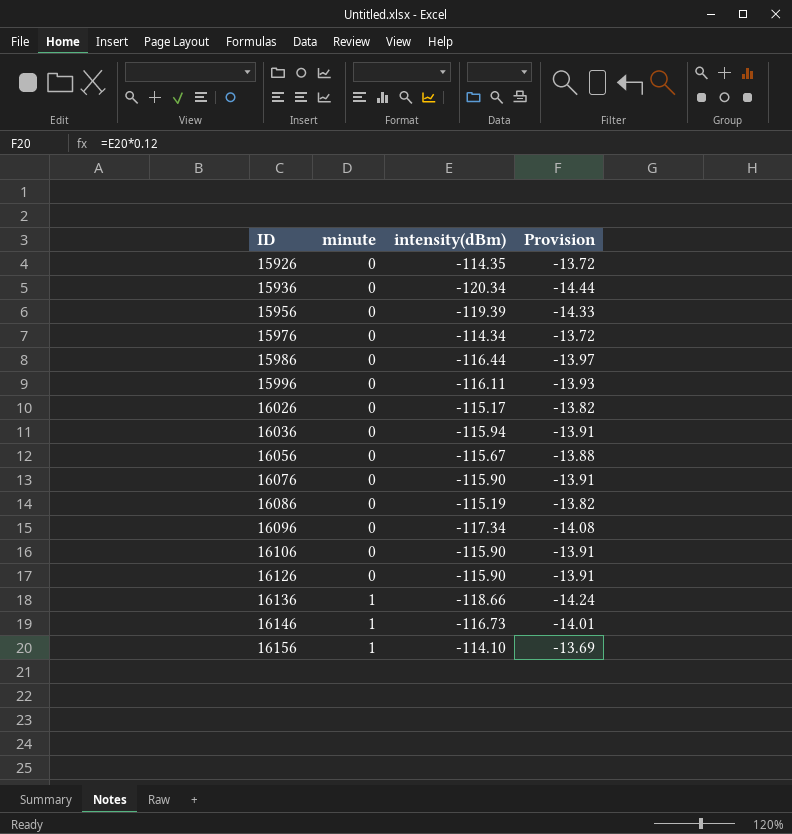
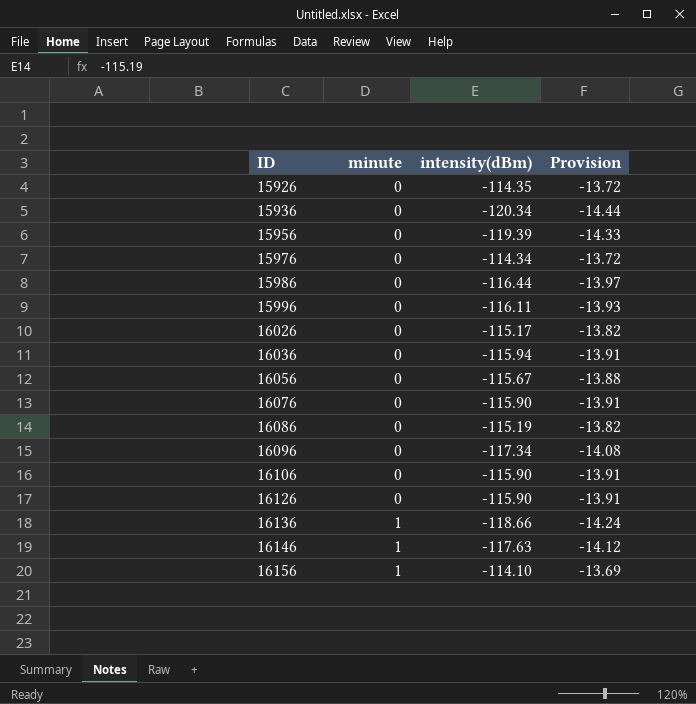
16146 | intensity(dBm): -116.73 -> -117.63
16146 | Provision: -14.01 -> -14.12

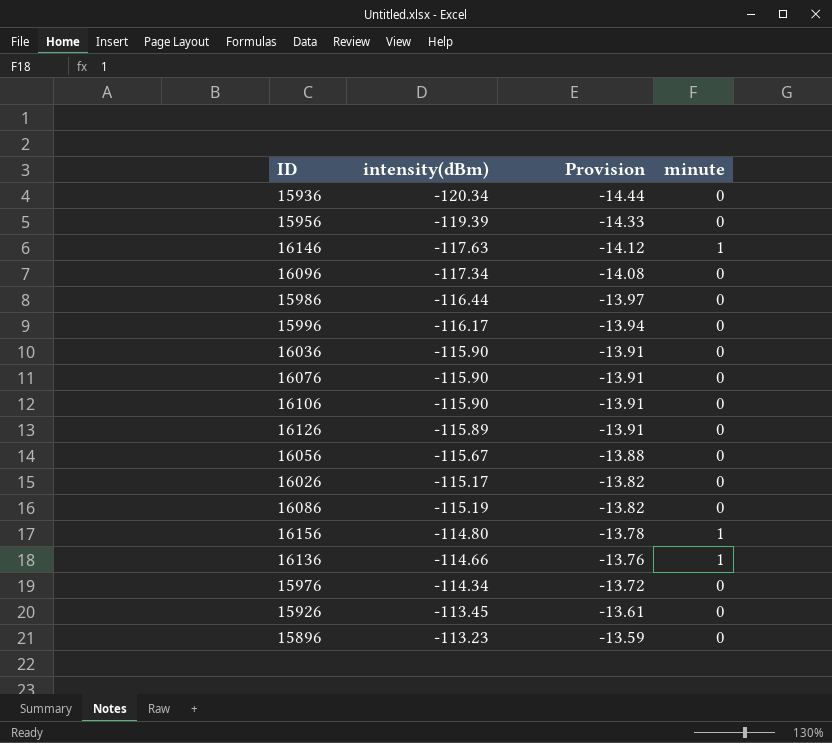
row order: ID ascending -> Provision ascending
column minute | position: 2 -> 4
15996 | intensity(dBm): -116.11 -> -116.17
15996 | Provision: -13.93 -> -13.94
16036 | intensity(dBm): -115.94 -> -115.90
16126 | intensity(dBm): -115.90 -> -115.89
16156 | intensity(dBm): -114.10 -> -114.80
16156 | Provision: -13.69 -> -13.78
16136 | intensity(dBm): -118.66 -> -114.66
16136 | Provision: -14.24 -> -13.76
15926 | intensity(dBm): -114.35 -> -113.45
15926 | Provision: -13.72 -> -13.61
row 15896: none -> -113.23 | -13.59 | 0

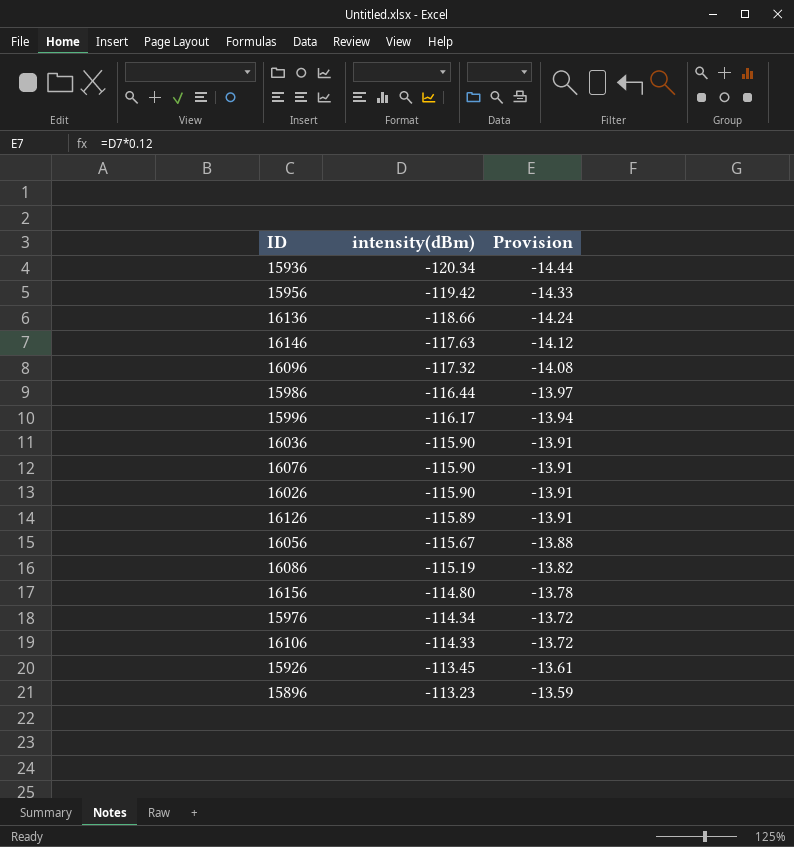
row order: Provision ascending -> intensity(dBm) ascending
column minute | position: 4 -> none
15956 | intensity(dBm): -119.39 -> -119.42
16136 | intensity(dBm): -114.66 -> -118.66
16136 | Provision: -13.76 -> -14.24
16096 | intensity(dBm): -117.34 -> -117.32
16026 | intensity(dBm): -115.17 -> -115.90
16026 | Provision: -13.82 -> -13.91
16106 | intensity(dBm): -115.90 -> -114.33
16106 | Provision: -13.91 -> -13.72

